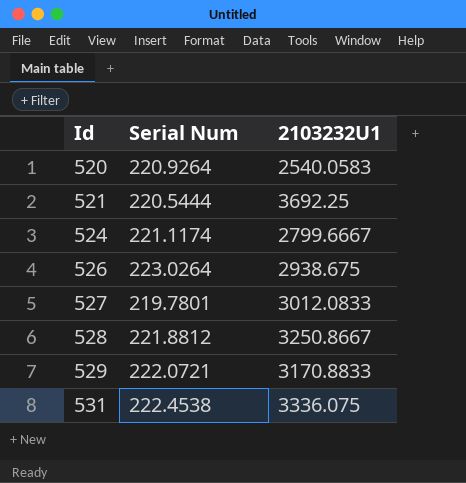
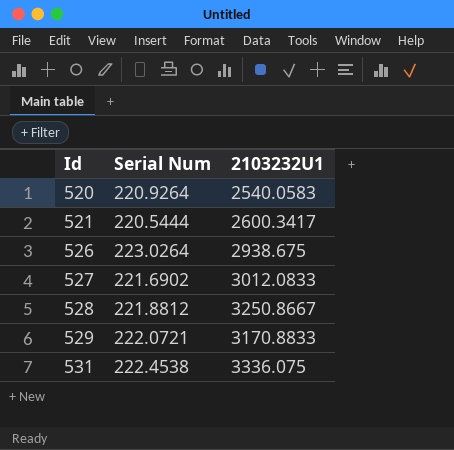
row 524: 221.1174 | 2799.6667 -> none
521 | 2103232U1: 3692.25 -> 2600.3417
527 | Serial Num: 219.7801 -> 221.6902

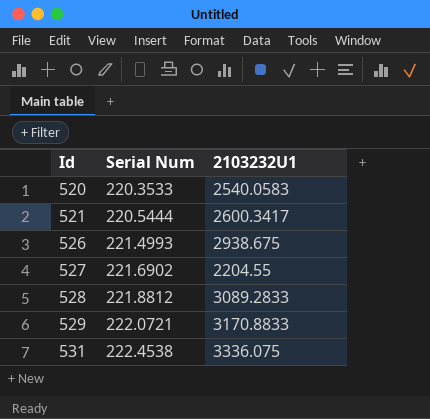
520 | Serial Num: 220.9264 -> 220.3533
526 | Serial Num: 223.0264 -> 221.4993
527 | 2103232U1: 3012.0833 -> 2204.55
528 | 2103232U1: 3250.8667 -> 3089.2833

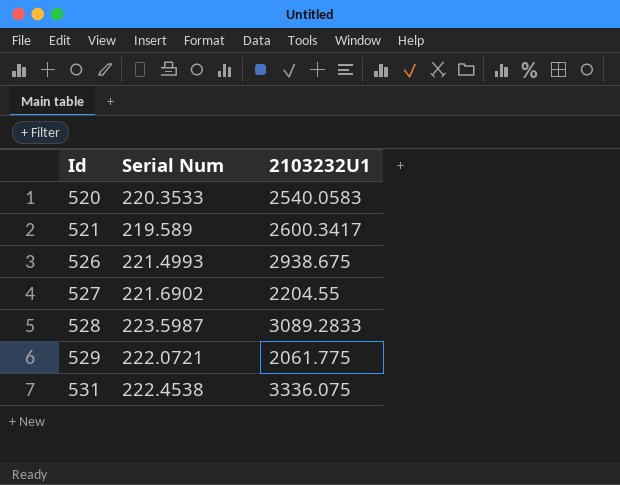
521 | Serial Num: 220.5444 -> 219.589
528 | Serial Num: 221.8812 -> 223.5987
529 | 2103232U1: 3170.8833 -> 2061.775

